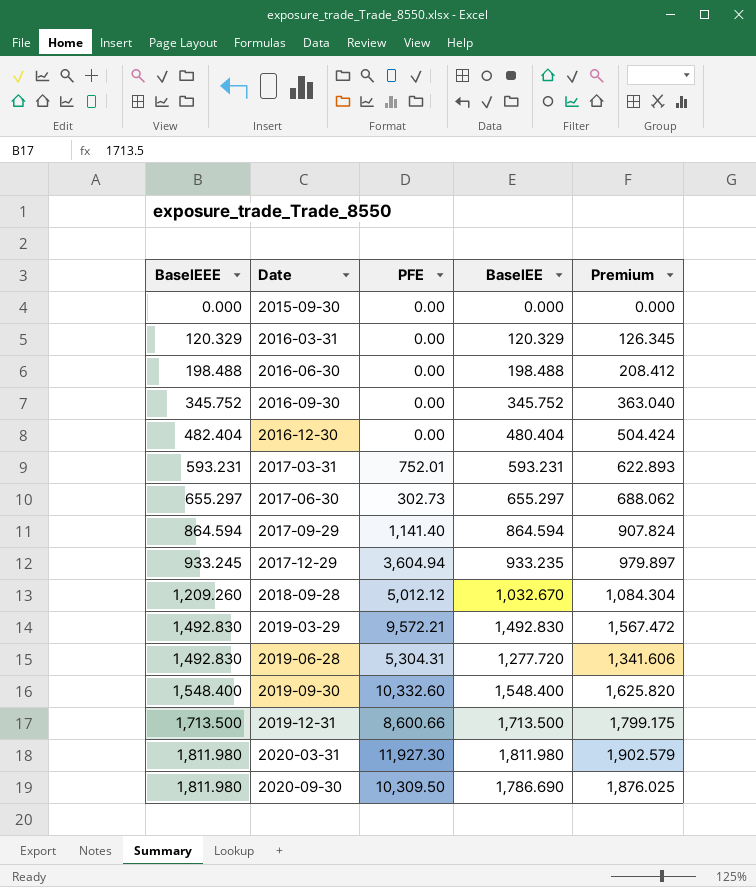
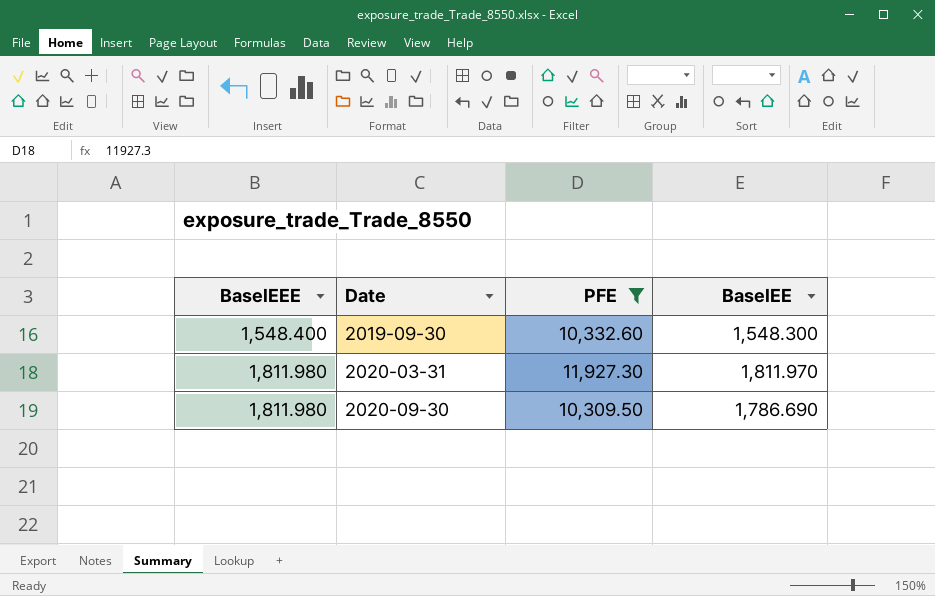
filter: none -> PFE >= 10,309.50
column Premium | formula: [BaselEE] * 1.05 -> none
2019-09-30 | BaselEE: 1,548.400 -> 1,548.300
2020-03-31 | BaselEE: 1,811.980 -> 1,811.970

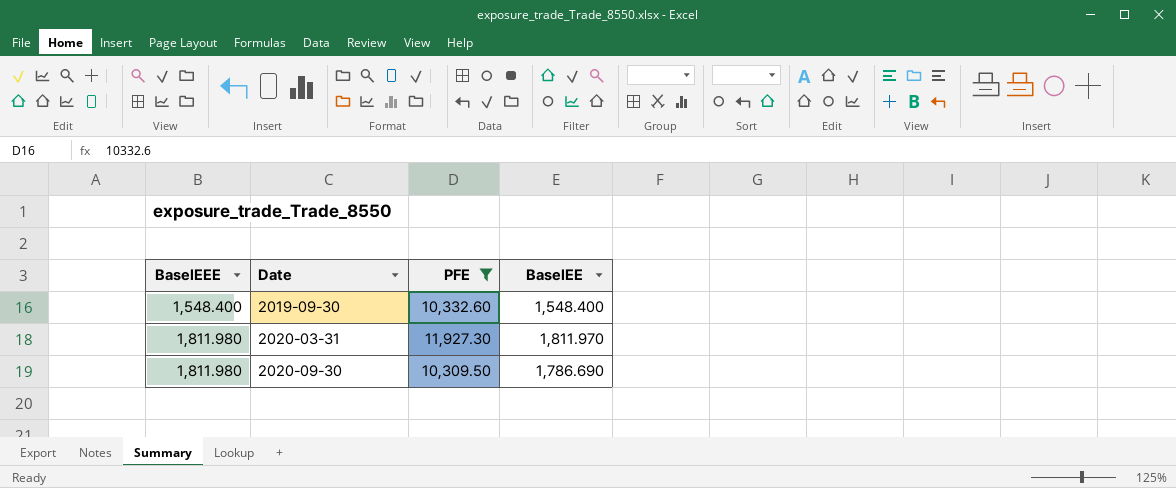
2019-09-30 | BaselEE: 1,548.300 -> 1,548.400

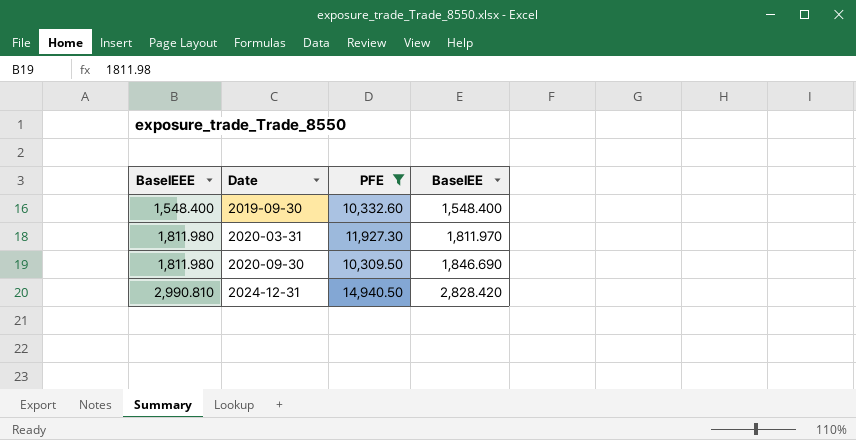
2020-09-30 | BaselEE: 1,786.690 -> 1,846.690
row 2024-12-31: none -> 2,990.810 | 14,940.50 | 2,828.420

